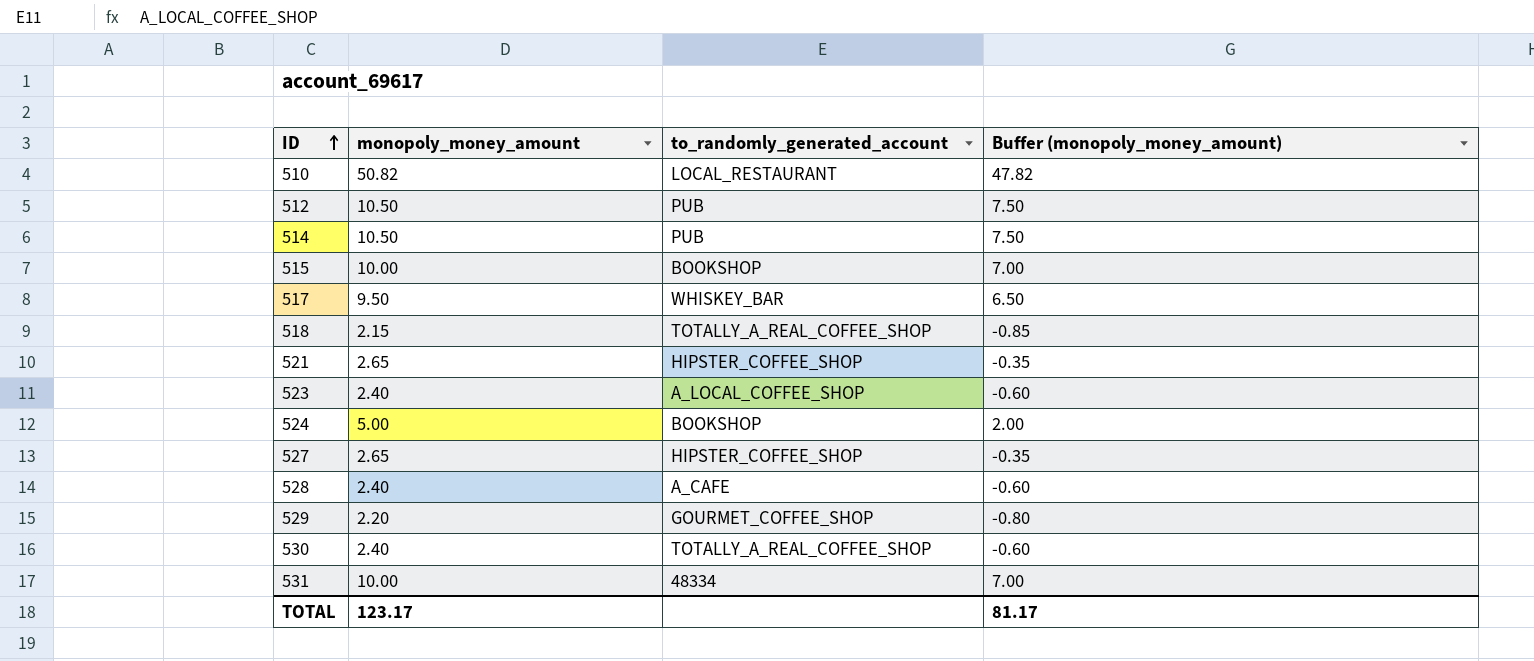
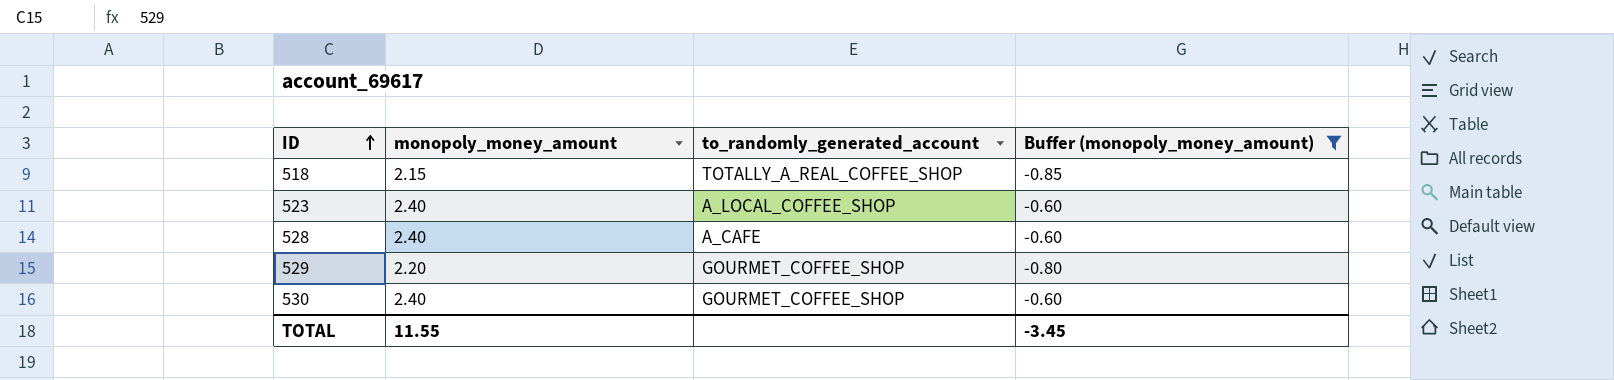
filter: none -> Buffer (monopoly_money_amount) <= -0.60
530 | to_randomly_generated_account: TOTALLY_A_REAL_COFFEE_SHOP -> GOURMET_COFFEE_SHOP
TOTAL | monopoly_money_amount: 123.17 -> 11.55
TOTAL | Buffer (monopoly_money_amount): 81.17 -> -3.45

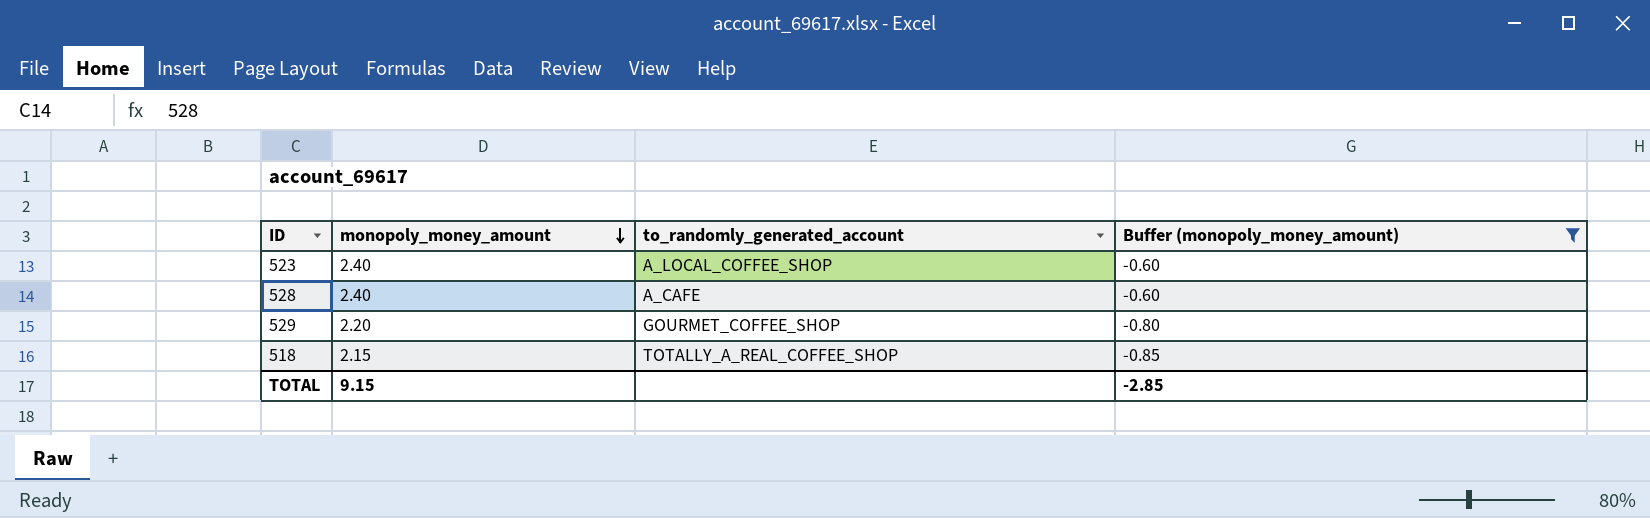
row order: ID ascending -> monopoly_money_amount descending
row 530: 2.40 | GOURMET_COFFEE_SHOP | -0.60 -> none
TOTAL | monopoly_money_amount: 11.55 -> 9.15
TOTAL | Buffer (monopoly_money_amount): -3.45 -> -2.85

